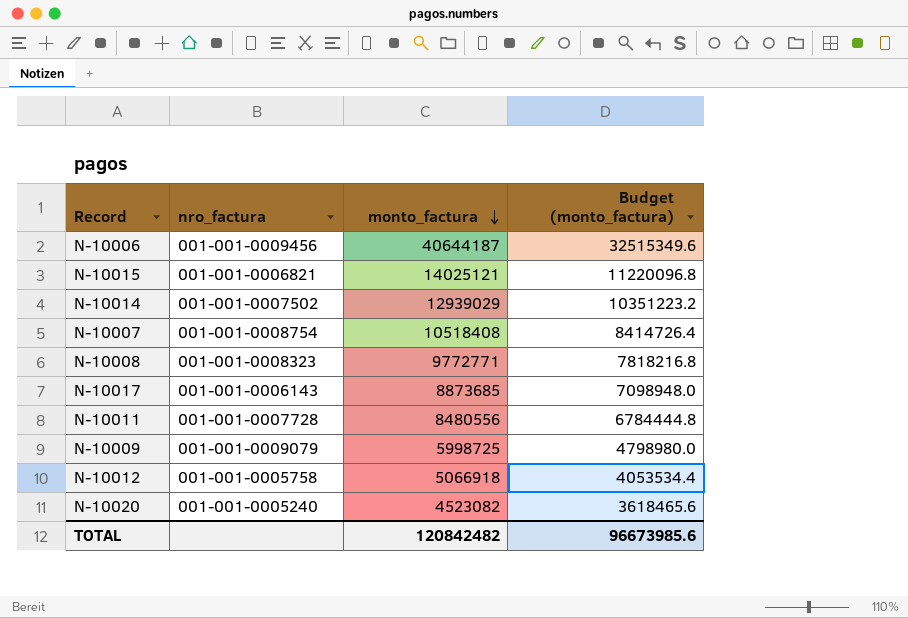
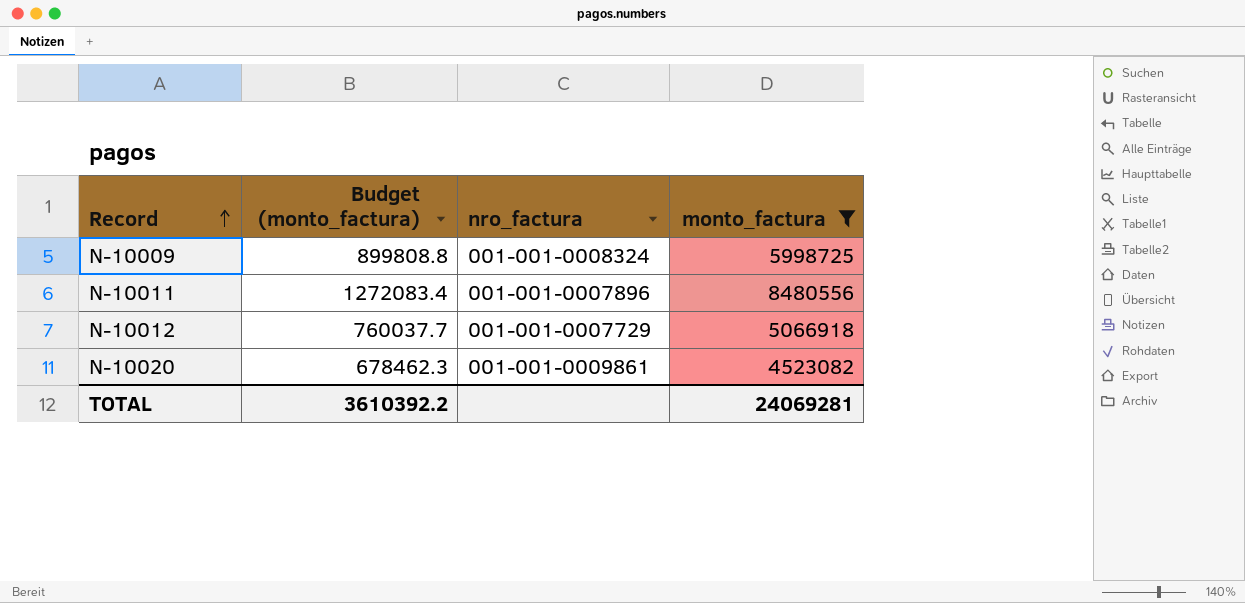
filter: none -> monto_factura <= 8480556
row order: monto_factura descending -> Record ascending
column Budget (monto_factura) | formula: [monto_factura] * 0.8 -> [monto_factura] * 0.15
column Budget (monto_factura) | position: 4 -> 2
N-10009 | nro_factura: 001-001-0009079 -> 001-001-0008324
N-10011 | nro_factura: 001-001-0007728 -> 001-001-0007896
N-10012 | nro_factura: 001-001-0005758 -> 001-001-0007729
N-10020 | nro_factura: 001-001-0005240 -> 001-001-0009861
TOTAL | Budget (monto_factura): 96673985.6 -> 3610392.2
TOTAL | monto_factura: 120842482 -> 24069281

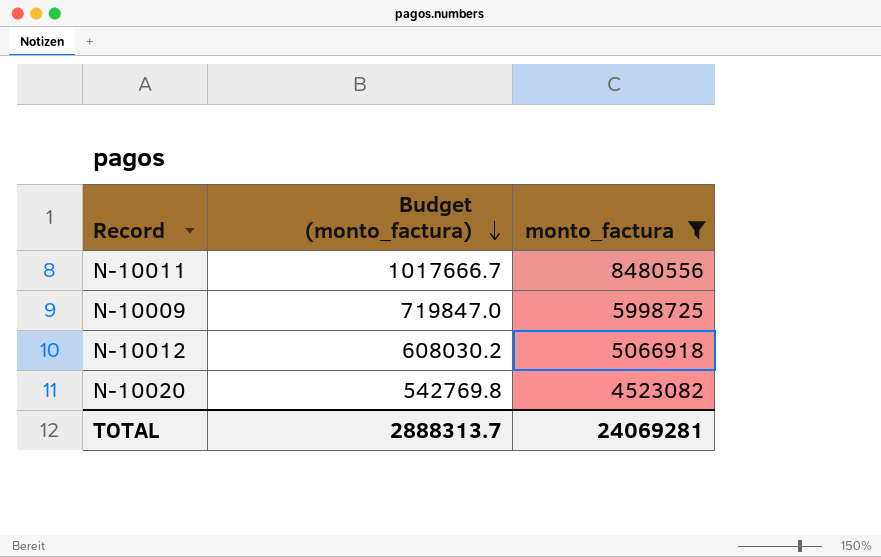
row order: Record ascending -> Budget (monto_factura) descending
column nro_factura | position: 3 -> none
column Budget (monto_factura) | formula: [monto_factura] * 0.15 -> [monto_factura] * 0.12
TOTAL | Budget (monto_factura): 3610392.2 -> 2888313.7

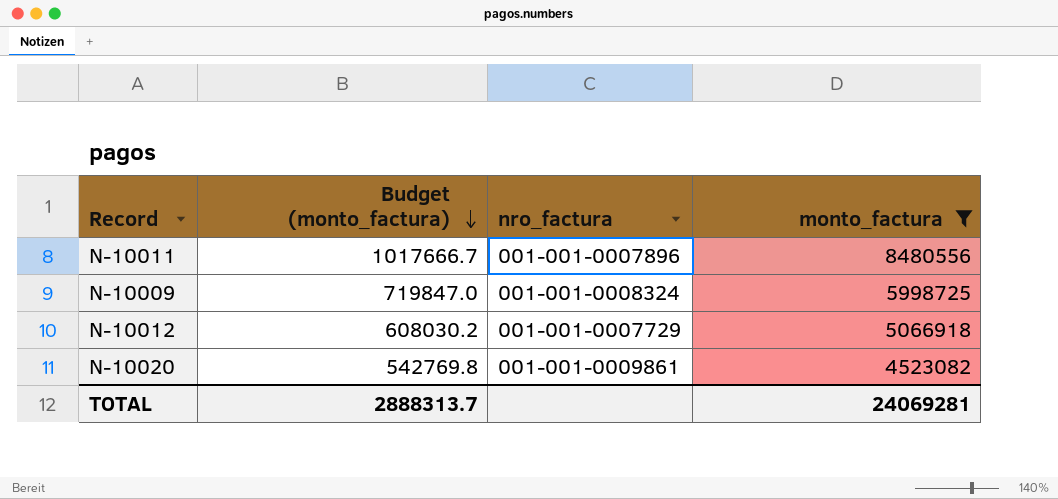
column nro_factura | position: none -> 3

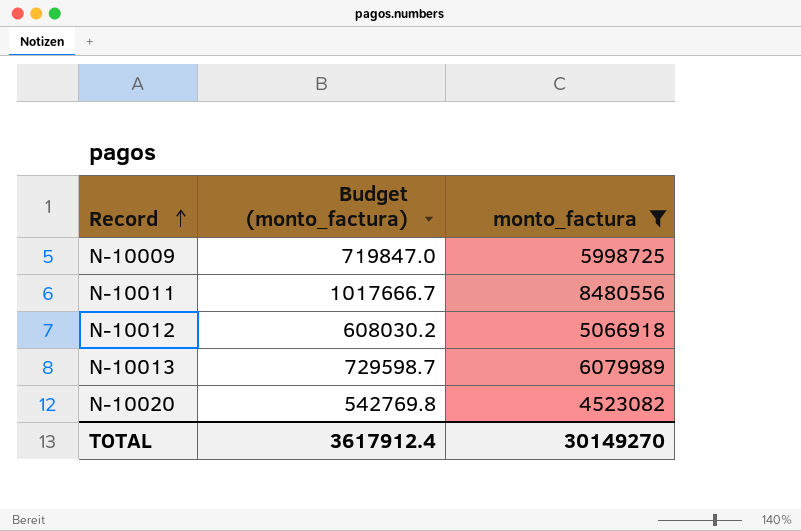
row order: Budget (monto_factura) descending -> Record ascending
column nro_factura | position: 3 -> none
row N-10013: none -> 729598.7 | 6079989
TOTAL | Budget (monto_factura): 2888313.7 -> 3617912.4
TOTAL | monto_factura: 24069281 -> 30149270

